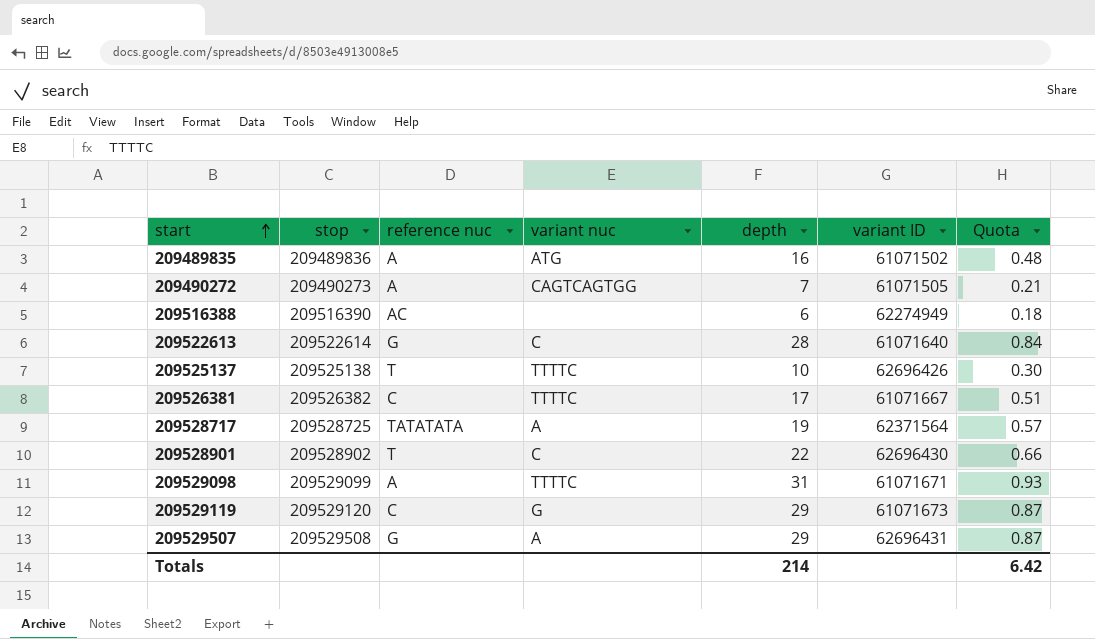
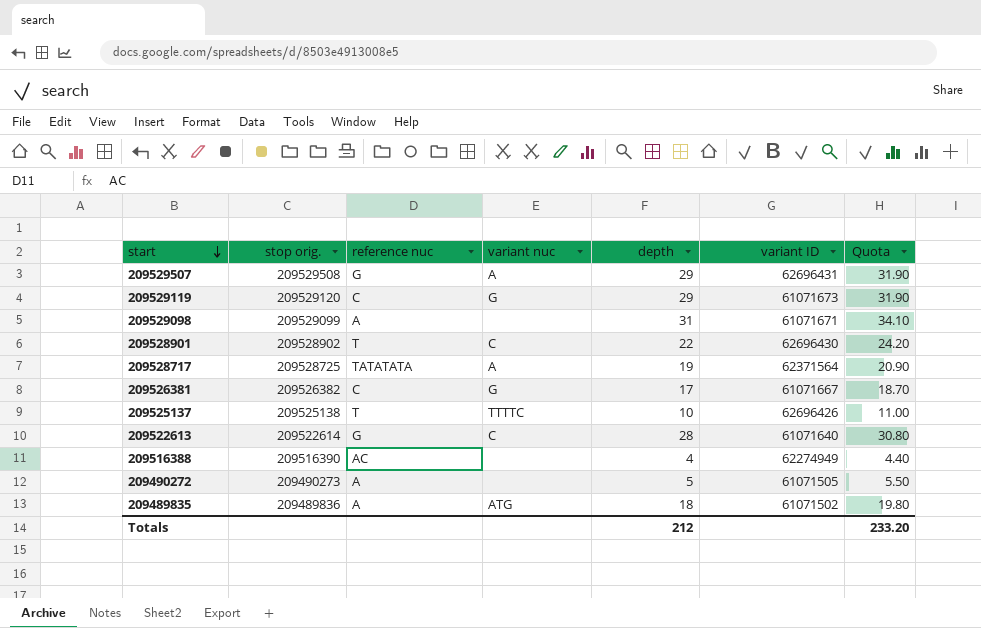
row order: start ascending -> start descending
column name: stop -> stop orig.
column Quota | formula: [depth] * 0.03 -> [depth] * 1.1
209529098 | variant nuc: TTTTC -> none
209526381 | variant nuc: TTTTC -> G
209516388 | depth: 6 -> 4
209490272 | variant nuc: CAGTCAGTGG -> none
209490272 | depth: 7 -> 5
209489835 | depth: 16 -> 18
Totals | depth: 214 -> 212
Totals | Quota: 6.42 -> 233.20

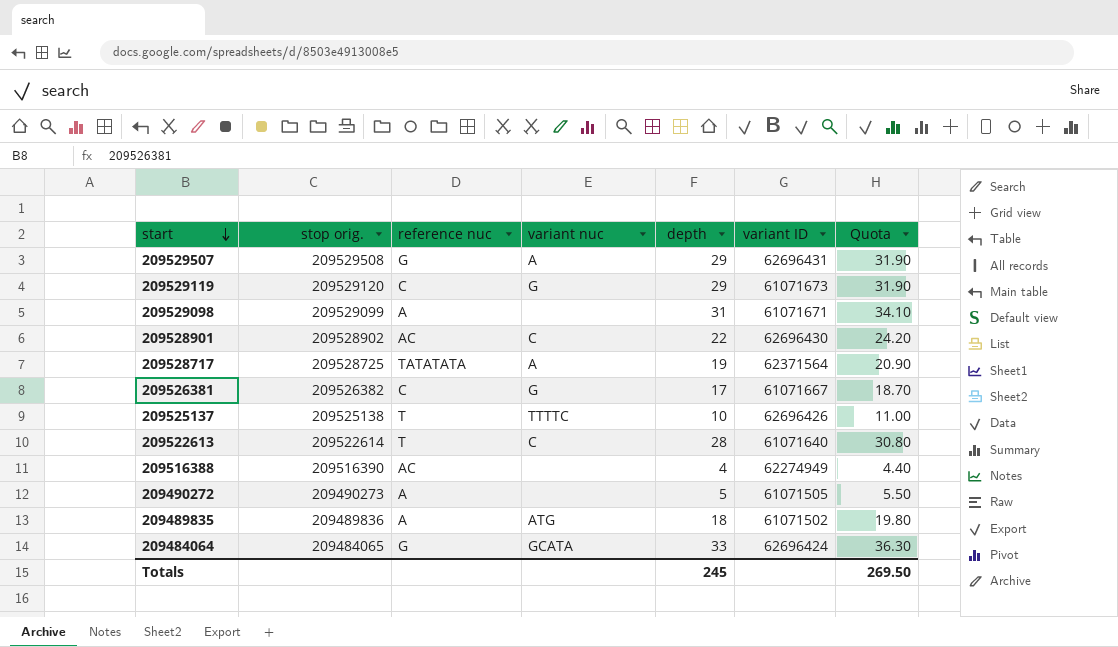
209528901 | reference nuc: T -> AC
209522613 | reference nuc: G -> T
row 209484064: none -> 209484065 | G | GCATA | 33 | 62696424 | 36.30
Totals | depth: 212 -> 245
Totals | Quota: 233.20 -> 269.50

